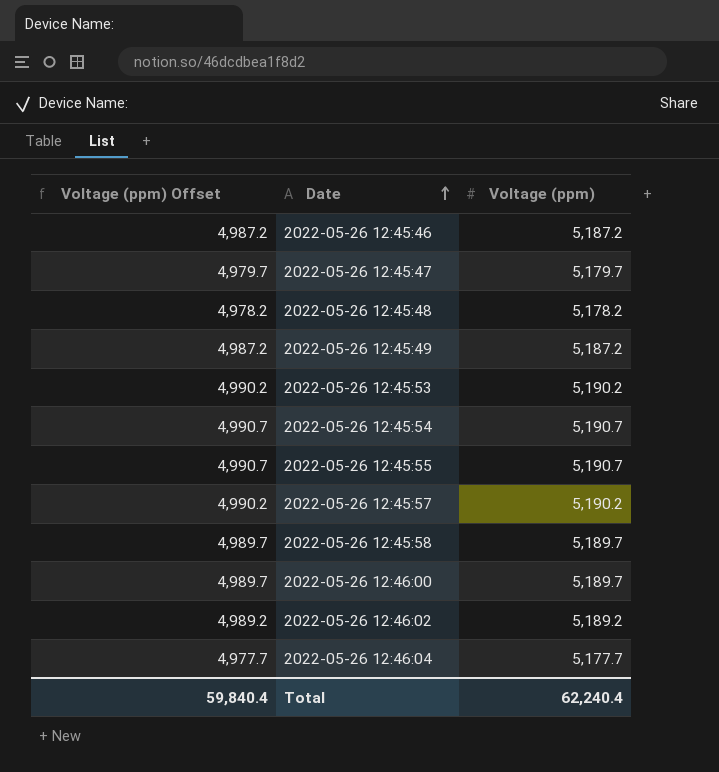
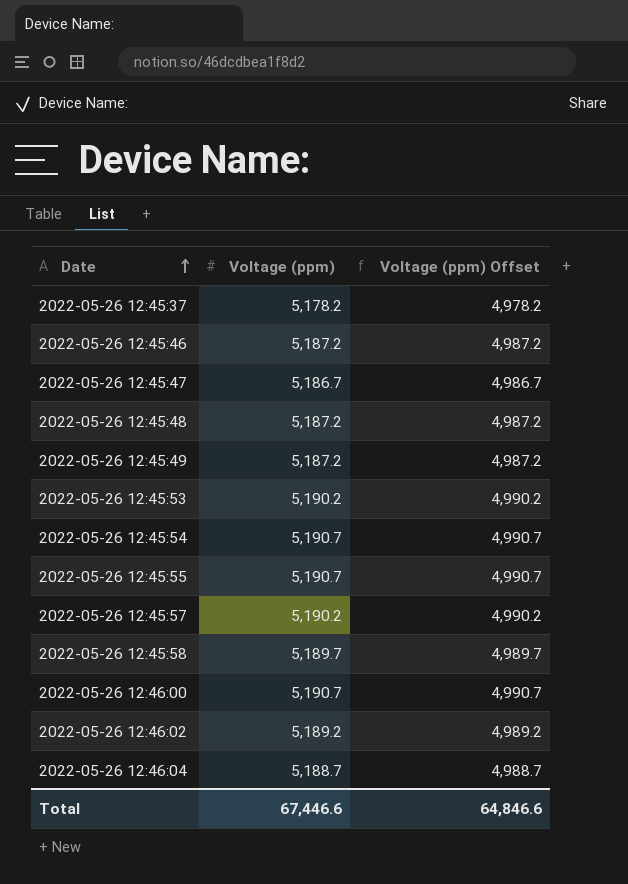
column Voltage (ppm) Offset | position: 1 -> 3
row 2022-05-26 12:45:37: none -> 5,178.2 | 4,978.2
2022-05-26 12:45:47 | Voltage (ppm): 5,179.7 -> 5,186.7
2022-05-26 12:45:47 | Voltage (ppm) Offset: 4,979.7 -> 4,986.7
2022-05-26 12:45:48 | Voltage (ppm): 5,178.2 -> 5,187.2
2022-05-26 12:45:48 | Voltage (ppm) Offset: 4,978.2 -> 4,987.2
2022-05-26 12:46:00 | Voltage (ppm): 5,189.7 -> 5,190.7
2022-05-26 12:46:00 | Voltage (ppm) Offset: 4,989.7 -> 4,990.7
2022-05-26 12:46:04 | Voltage (ppm): 5,177.7 -> 5,188.7
2022-05-26 12:46:04 | Voltage (ppm) Offset: 4,977.7 -> 4,988.7
Total | Voltage (ppm): 62,240.4 -> 67,446.6
Total | Voltage (ppm) Offset: 59,840.4 -> 64,846.6

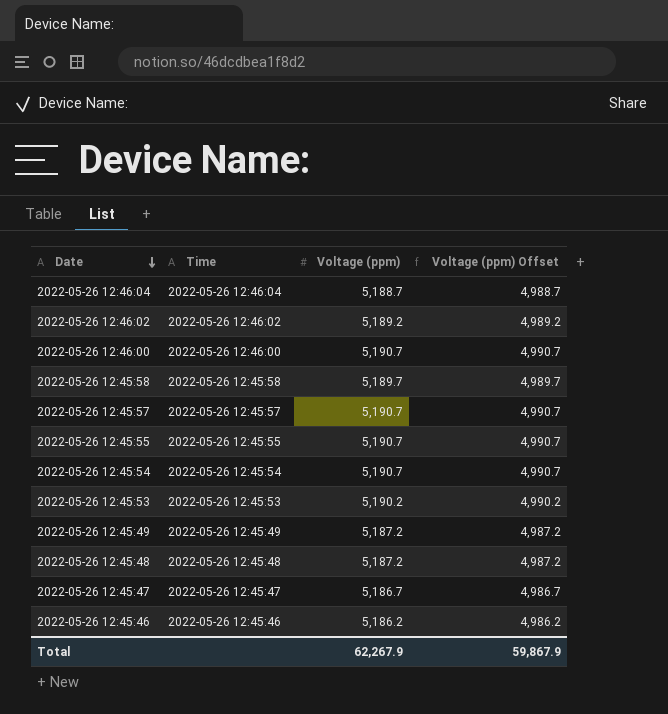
row order: Date ascending -> Date descending
column Time | position: none -> 2
row 2022-05-26 12:45:37: 5,178.2 | 4,978.2 -> none
2022-05-26 12:45:57 | Voltage (ppm): 5,190.2 -> 5,190.7
2022-05-26 12:45:57 | Voltage (ppm) Offset: 4,990.2 -> 4,990.7
2022-05-26 12:45:46 | Voltage (ppm): 5,187.2 -> 5,186.2
2022-05-26 12:45:46 | Voltage (ppm) Offset: 4,987.2 -> 4,986.2
Total | Voltage (ppm): 67,446.6 -> 62,267.9
Total | Voltage (ppm) Offset: 64,846.6 -> 59,867.9

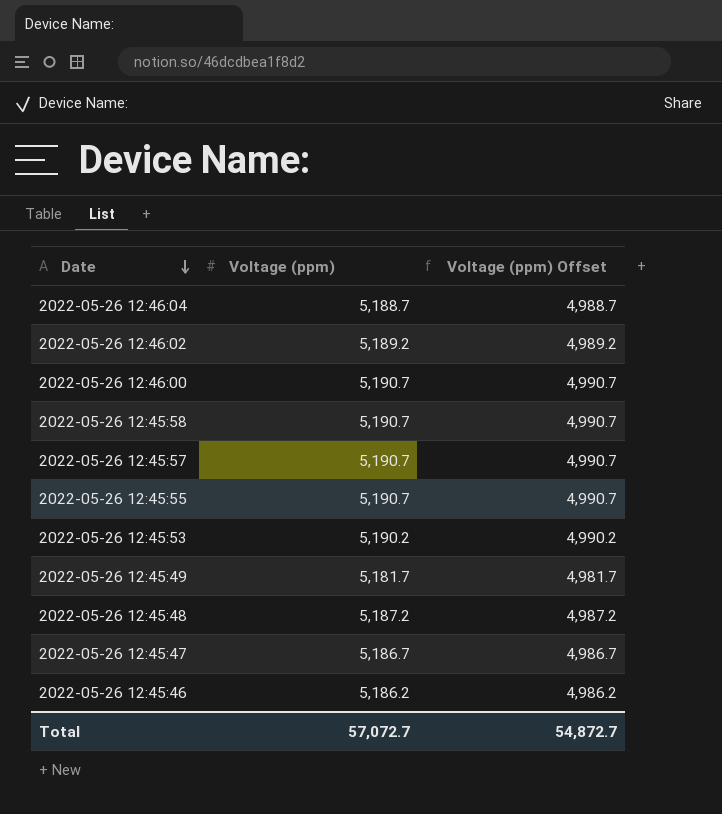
column Time | position: 2 -> none
row 2022-05-26 12:45:54: 2022-05-26 12:45:54 | 5,190.7 | 4,990.7 -> none
2022-05-26 12:45:58 | Voltage (ppm): 5,189.7 -> 5,190.7
2022-05-26 12:45:58 | Voltage (ppm) Offset: 4,989.7 -> 4,990.7
2022-05-26 12:45:49 | Voltage (ppm): 5,187.2 -> 5,181.7
2022-05-26 12:45:49 | Voltage (ppm) Offset: 4,987.2 -> 4,981.7
Total | Voltage (ppm): 62,267.9 -> 57,072.7
Total | Voltage (ppm) Offset: 59,867.9 -> 54,872.7

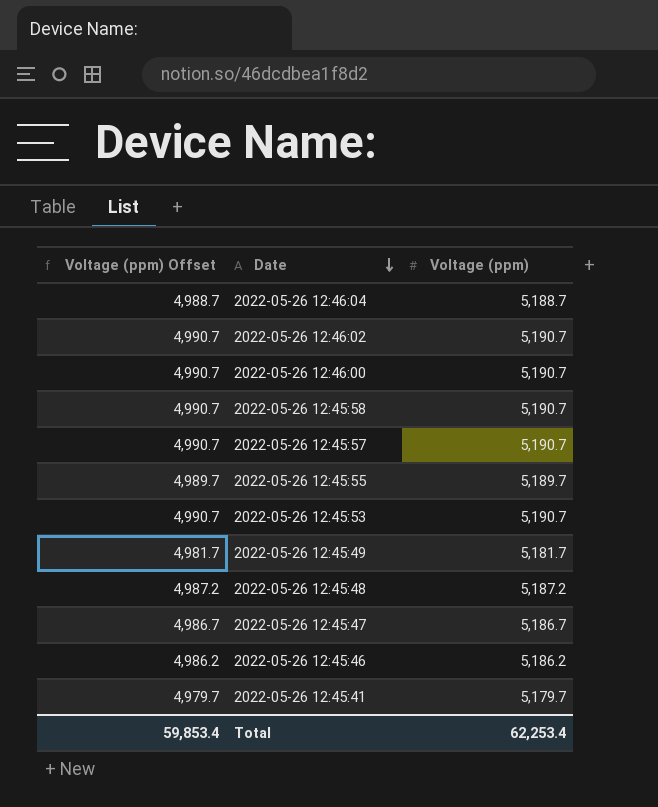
column Voltage (ppm) Offset | position: 3 -> 1
2022-05-26 12:46:02 | Voltage (ppm) Offset: 4,989.2 -> 4,990.7
2022-05-26 12:46:02 | Voltage (ppm): 5,189.2 -> 5,190.7
2022-05-26 12:45:55 | Voltage (ppm) Offset: 4,990.7 -> 4,989.7
2022-05-26 12:45:55 | Voltage (ppm): 5,190.7 -> 5,189.7
2022-05-26 12:45:53 | Voltage (ppm) Offset: 4,990.2 -> 4,990.7
2022-05-26 12:45:53 | Voltage (ppm): 5,190.2 -> 5,190.7
row 2022-05-26 12:45:41: none -> 4,979.7 | 5,179.7
Total | Voltage (ppm) Offset: 54,872.7 -> 59,853.4
Total | Voltage (ppm): 57,072.7 -> 62,253.4

